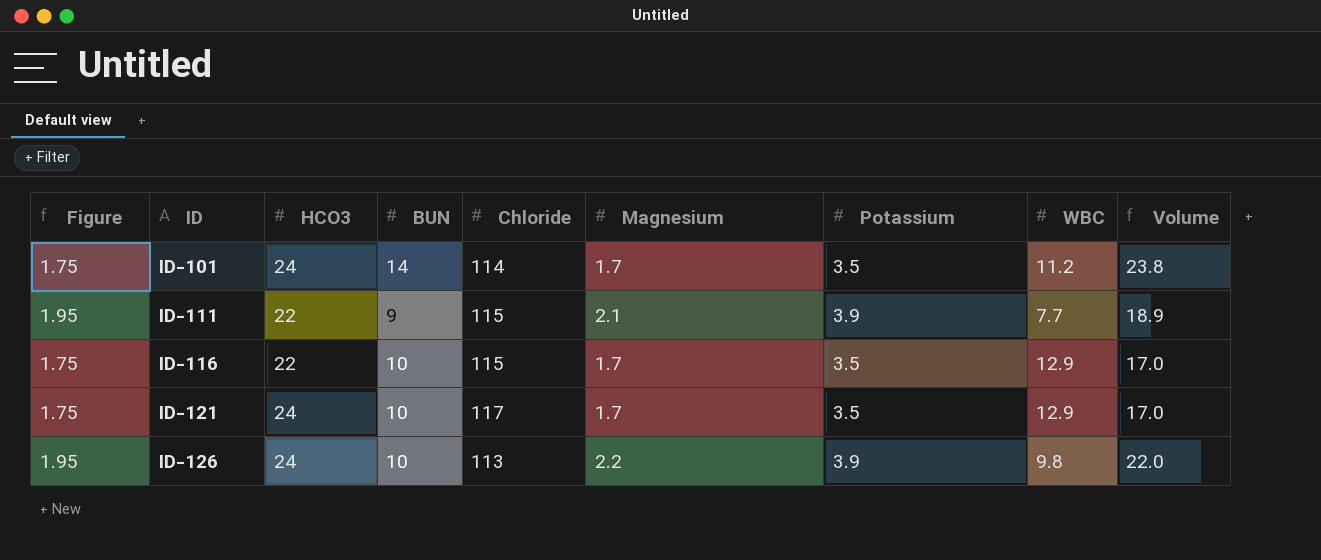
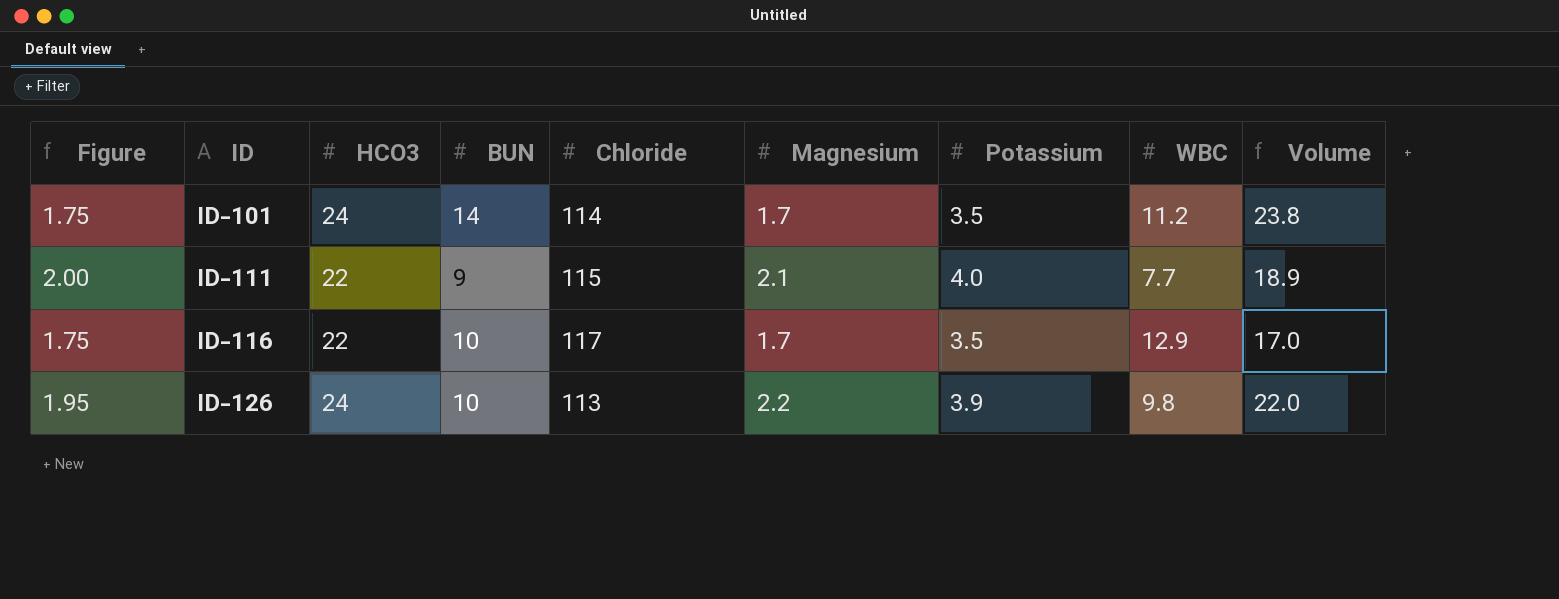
row ID-121: 1.75 | 24 | 10 | 117 | 1.7 | 3.5 | 12.9 | 17.0 -> none
ID-111 | Figure: 1.95 -> 2.00
ID-111 | Potassium: 3.9 -> 4.0
ID-116 | Chloride: 115 -> 117

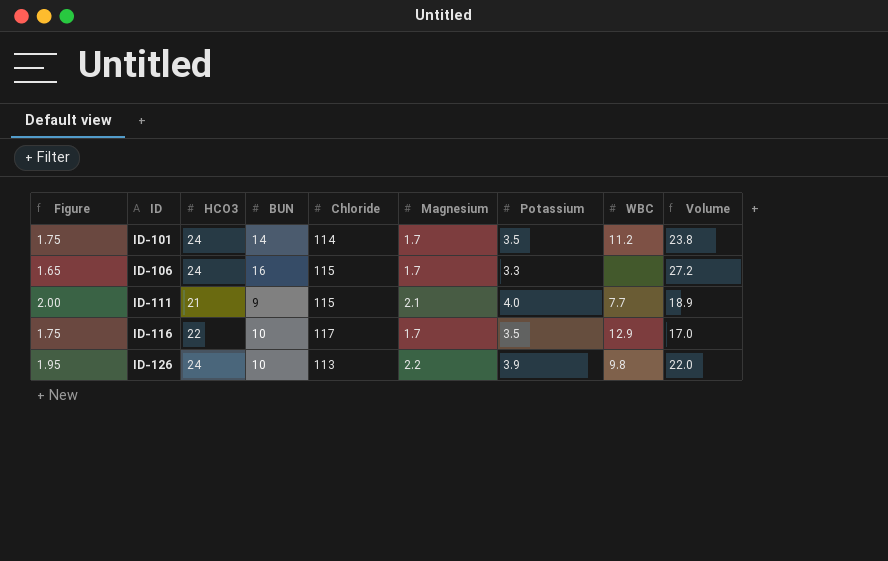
row ID-106: none -> 1.65 | 24 | 16 | 115 | 1.7 | 3.3 | none | 27.2
ID-111 | HCO3: 22 -> 21

